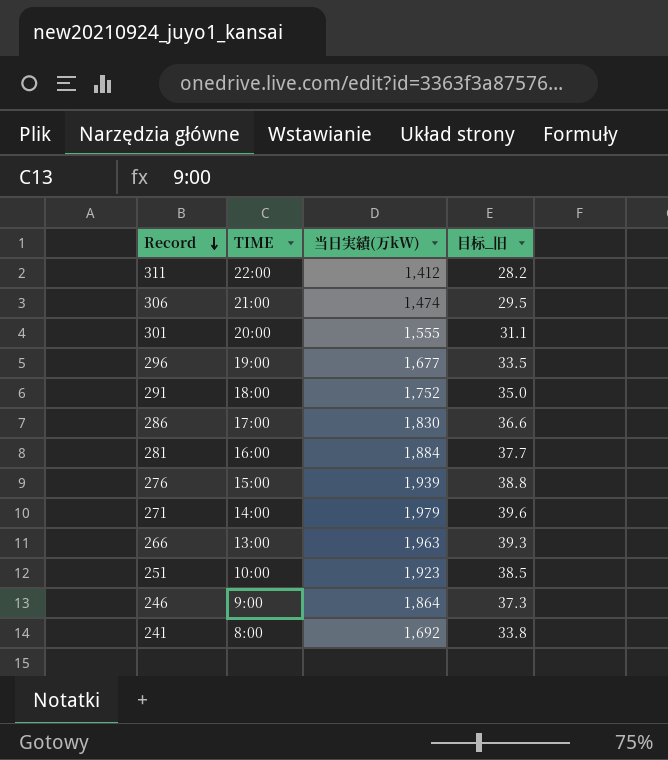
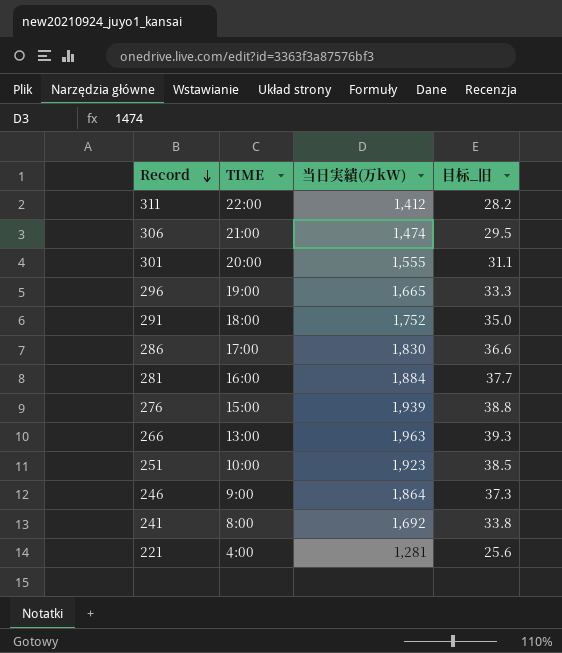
row 271: 14:00 | 1,979 | 39.6 -> none
296 | 当日実績(万kW): 1,677 -> 1,665
296 | 目标_旧: 33.5 -> 33.3
row 221: none -> 4:00 | 1,281 | 25.6

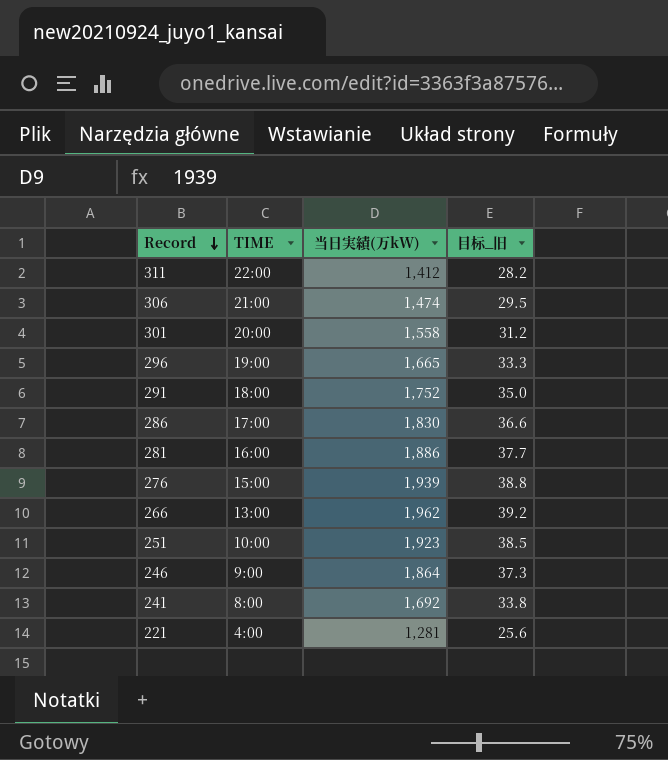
301 | 当日実績(万kW): 1,555 -> 1,558
301 | 目标_旧: 31.1 -> 31.2
281 | 当日実績(万kW): 1,884 -> 1,886
266 | 当日実績(万kW): 1,963 -> 1,962
266 | 目标_旧: 39.3 -> 39.2

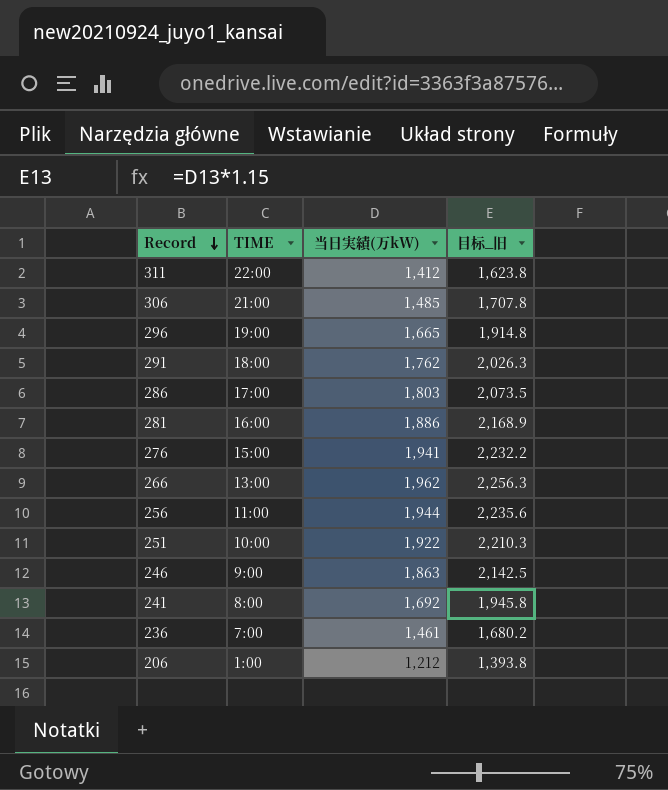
column 目标_旧 | formula: [当日実績(万kW)] * 0.02 -> [当日実績(万kW)] * 1.15
row 301: 20:00 | 1,558 | 31.2 -> none
row 221: 4:00 | 1,281 | 25.6 -> none
306 | 当日実績(万kW): 1,474 -> 1,485
291 | 当日実績(万kW): 1,752 -> 1,762
286 | 当日実績(万kW): 1,830 -> 1,803
276 | 当日実績(万kW): 1,939 -> 1,941
row 256: none -> 11:00 | 1,944 | 2,235.6
251 | 当日実績(万kW): 1,923 -> 1,922
246 | 当日実績(万kW): 1,864 -> 1,863
row 236: none -> 7:00 | 1,461 | 1,680.2
row 206: none -> 1:00 | 1,212 | 1,393.8

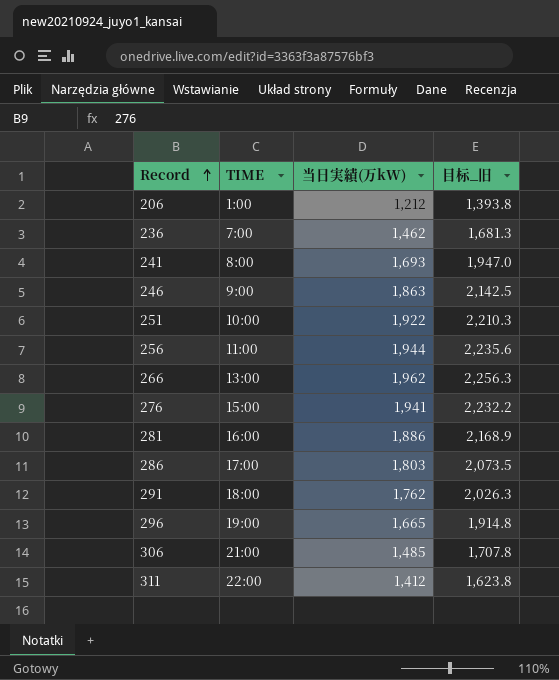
row order: Record descending -> Record ascending
236 | 当日実績(万kW): 1,461 -> 1,462
236 | 目标_旧: 1,680.2 -> 1,681.3
241 | 当日実績(万kW): 1,692 -> 1,693
241 | 目标_旧: 1,945.8 -> 1,947.0

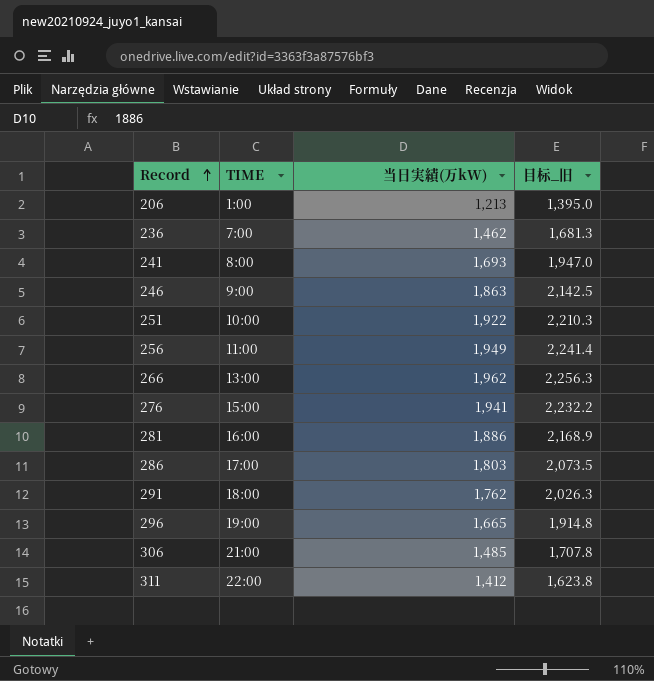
206 | 当日実績(万kW): 1,212 -> 1,213
206 | 目标_旧: 1,393.8 -> 1,395.0
256 | 当日実績(万kW): 1,944 -> 1,949
256 | 目标_旧: 2,235.6 -> 2,241.4

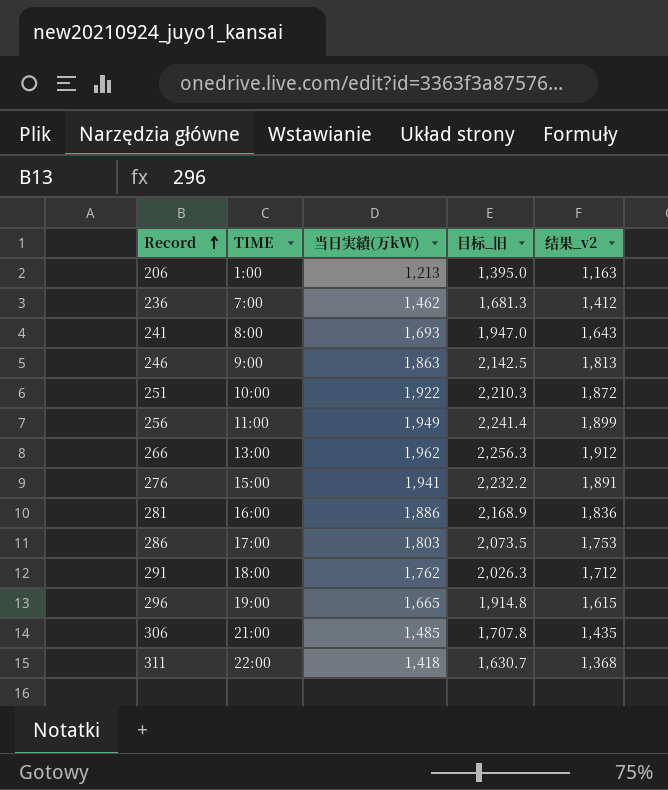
column 结果_v2 | formula: none -> [当日実績(万kW)] - 50
311 | 当日実績(万kW): 1,412 -> 1,418
311 | 目标_旧: 1,623.8 -> 1,630.7

